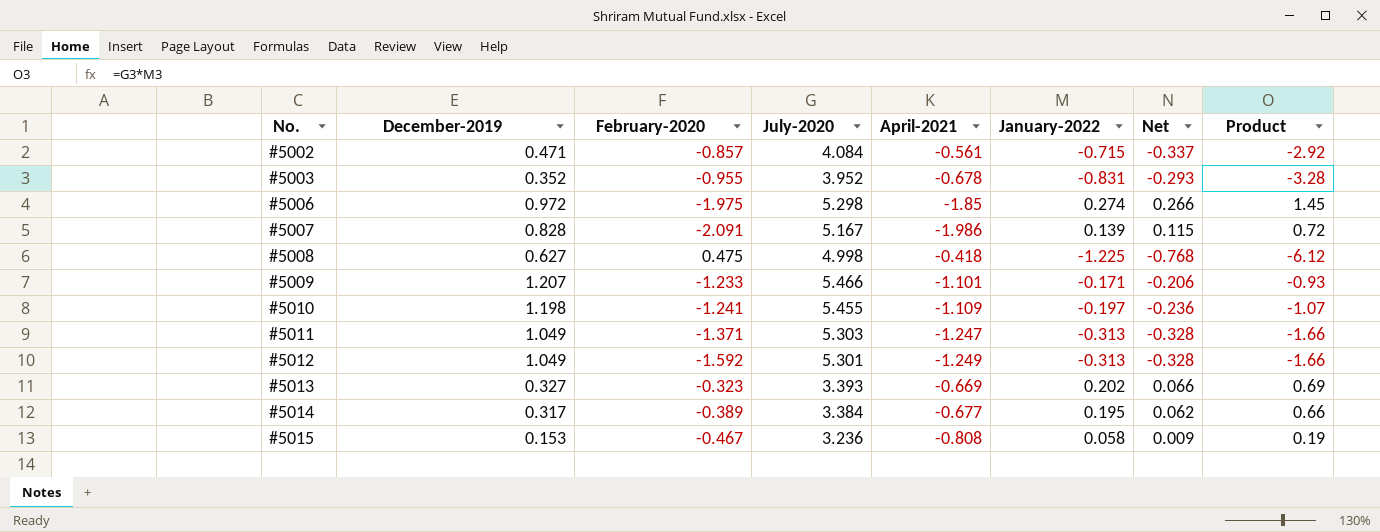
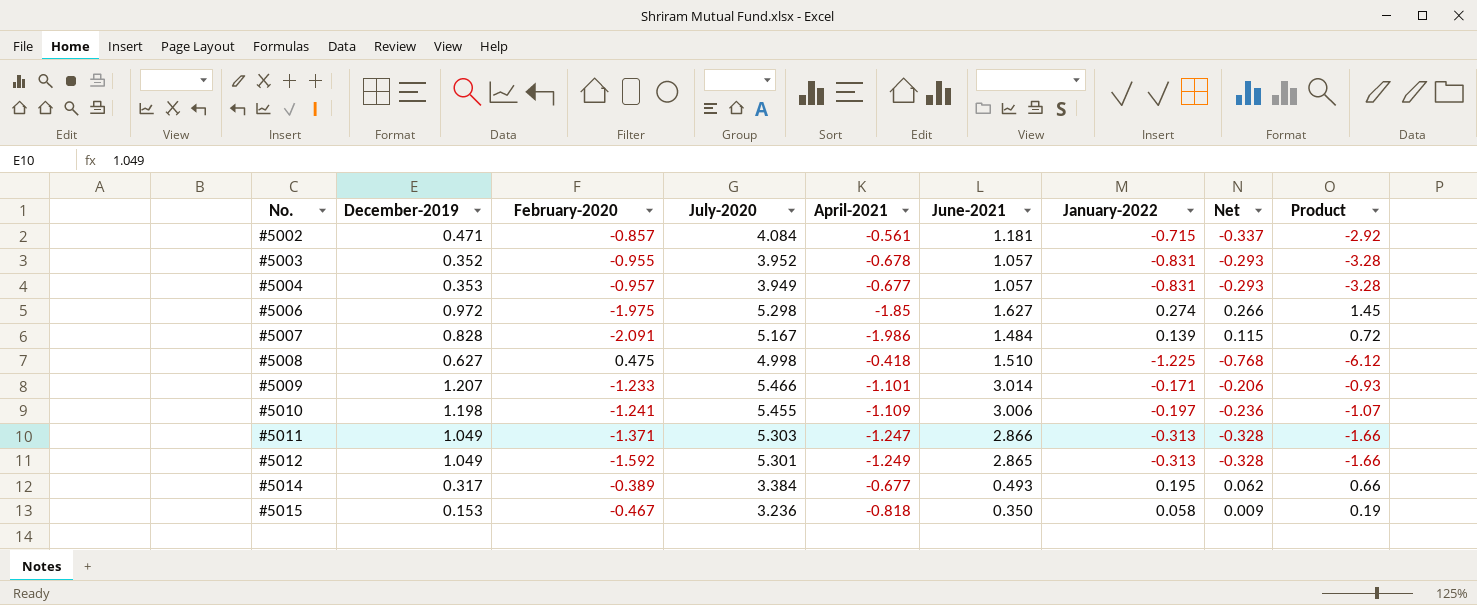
column June-2021 | position: none -> 6
row #5013: 0.327 | -0.323 | 3.393 | -0.669 | 0.202 | 0.066 | 0.69 -> none
row #5004: none -> 0.353 | -0.957 | 3.949 | -0.677 | 1.057 | -0.831 | -0.293 | -3.28
#5015 | April-2021: -0.808 -> -0.818

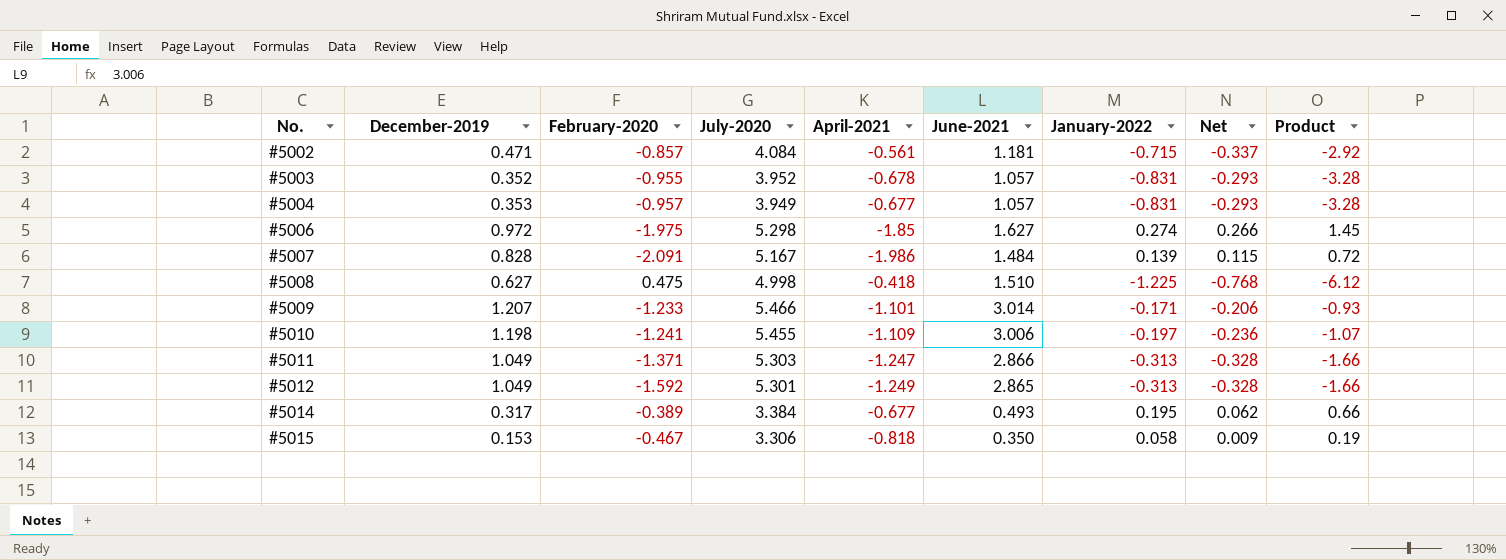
#5015 | July-2020: 3.236 -> 3.306

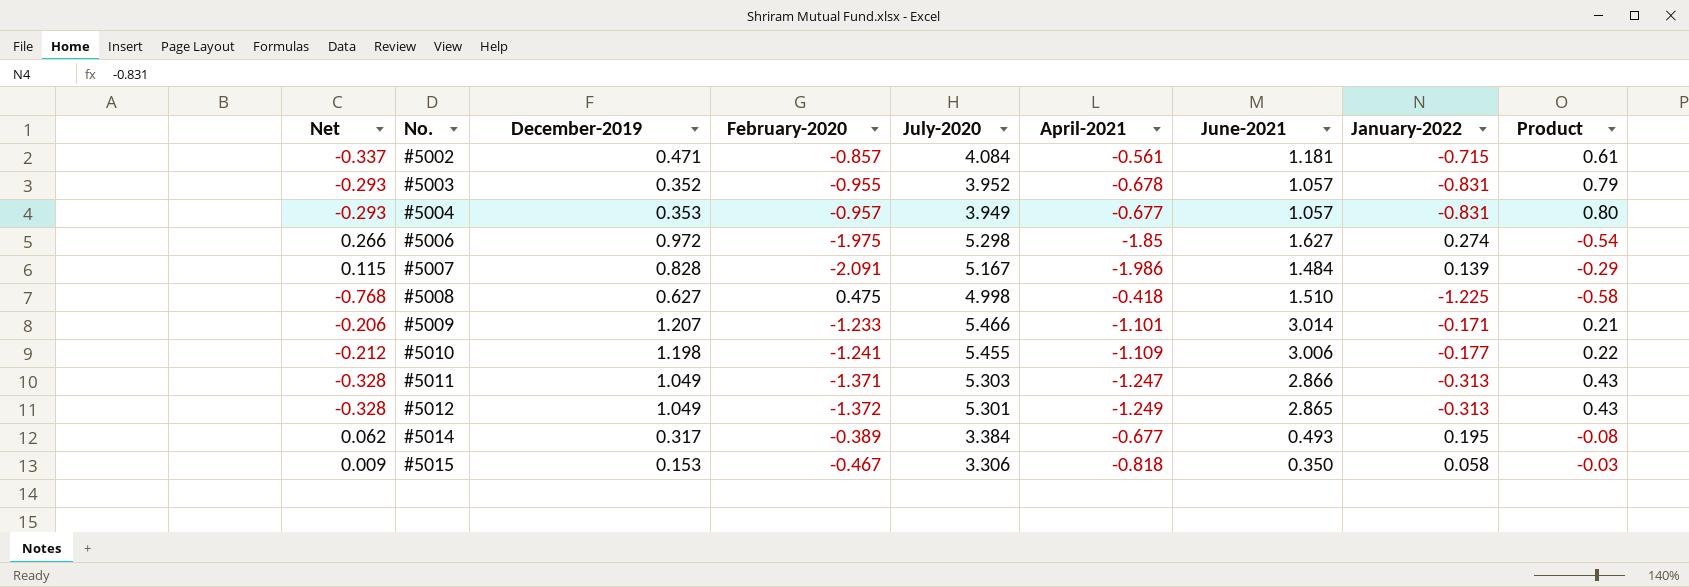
column Net | position: 8 -> 1
column Product | formula: [July-2020] * [January-2022] -> [February-2020] * [January-2022]
#5010 | Net: -0.236 -> -0.212
#5010 | January-2022: -0.197 -> -0.177
#5012 | February-2020: -1.592 -> -1.372

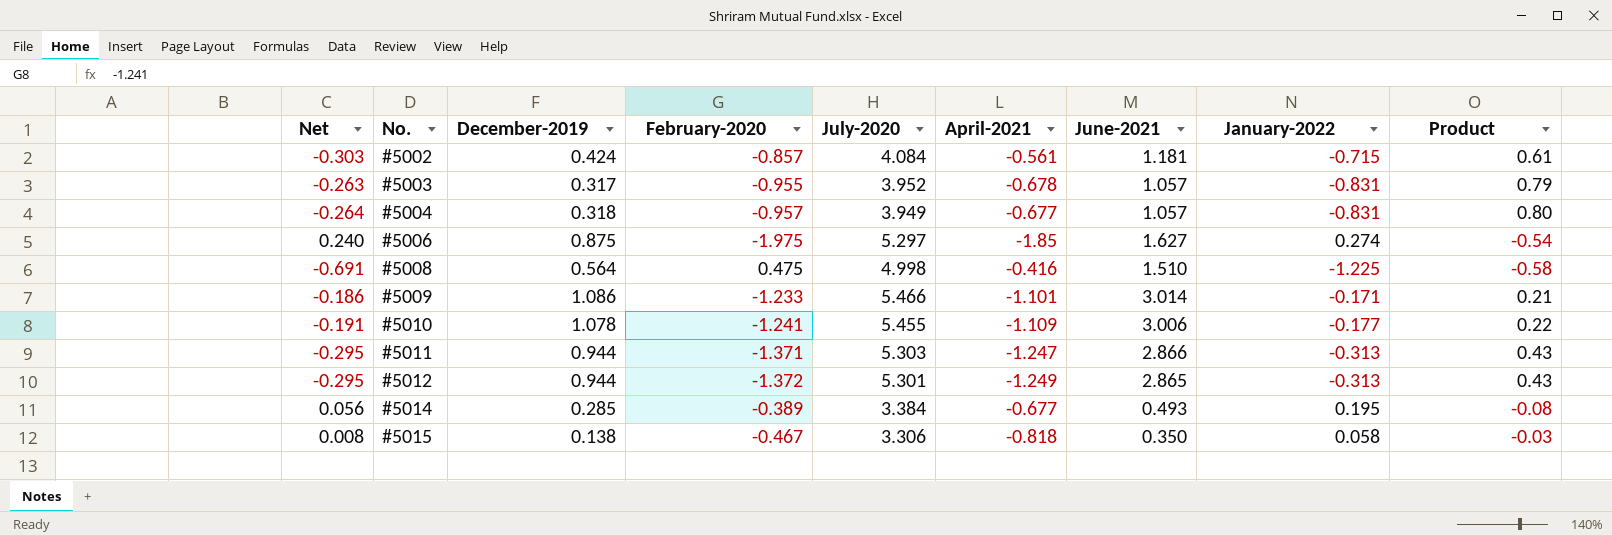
row #5007: 0.115 | 0.828 | -2.091 | 5.167 | -1.986 | 1.484 | 0.139 | -0.29 -> none
#5002 | Net: -0.337 -> -0.303
#5002 | December-2019: 0.471 -> 0.424
#5003 | Net: -0.293 -> -0.263
#5003 | December-2019: 0.352 -> 0.317
#5004 | Net: -0.293 -> -0.264
#5004 | December-2019: 0.353 -> 0.318
#5006 | Net: 0.266 -> 0.240
#5006 | December-2019: 0.972 -> 0.875
#5006 | July-2020: 5.298 -> 5.297
#5008 | Net: -0.768 -> -0.691
#5008 | December-2019: 0.627 -> 0.564
#5008 | April-2021: -0.418 -> -0.416
#5009 | Net: -0.206 -> -0.186
#5009 | December-2019: 1.207 -> 1.086
#5010 | Net: -0.212 -> -0.191
#5010 | December-2019: 1.198 -> 1.078
#5011 | Net: -0.328 -> -0.295
#5011 | December-2019: 1.049 -> 0.944
#5012 | Net: -0.328 -> -0.295
#5012 | December-2019: 1.049 -> 0.944
#5014 | Net: 0.062 -> 0.056
#5014 | December-2019: 0.317 -> 0.285
#5015 | Net: 0.009 -> 0.008
#5015 | December-2019: 0.153 -> 0.138

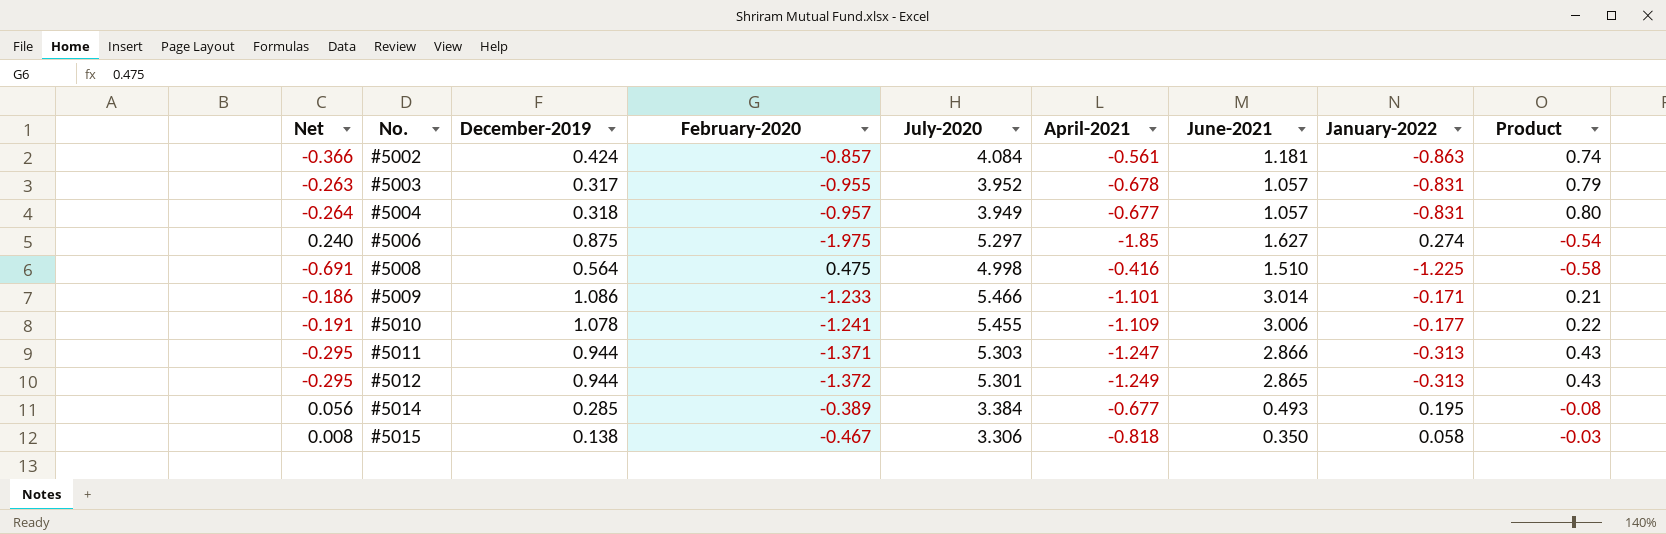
#5002 | Net: -0.303 -> -0.366
#5002 | January-2022: -0.715 -> -0.863
#5002 | Product: 0.61 -> 0.74

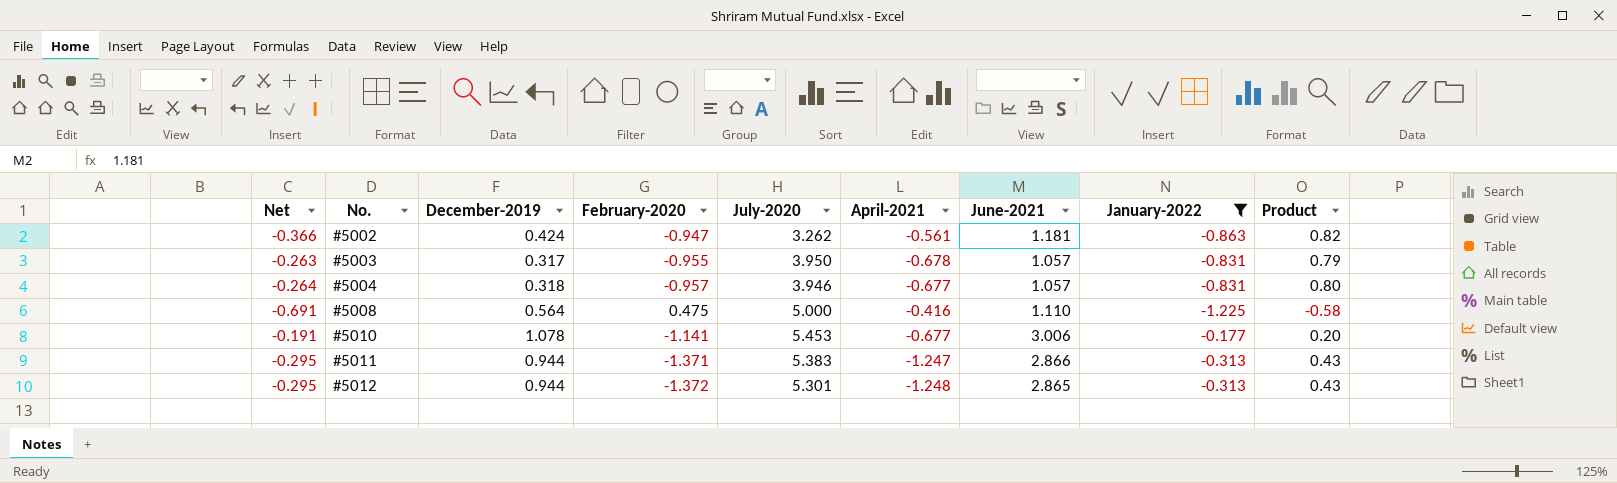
filter: none -> January-2022 <= -0.177
#5002 | February-2020: -0.857 -> -0.947
#5002 | July-2020: 4.084 -> 3.262
#5002 | Product: 0.74 -> 0.82
#5003 | July-2020: 3.952 -> 3.950
#5004 | July-2020: 3.949 -> 3.946
#5008 | July-2020: 4.998 -> 5.000
#5008 | June-2021: 1.510 -> 1.110
#5010 | February-2020: -1.241 -> -1.141
#5010 | July-2020: 5.455 -> 5.453
#5010 | April-2021: -1.109 -> -0.677
#5010 | Product: 0.22 -> 0.20
#5011 | July-2020: 5.303 -> 5.383
#5012 | April-2021: -1.249 -> -1.248

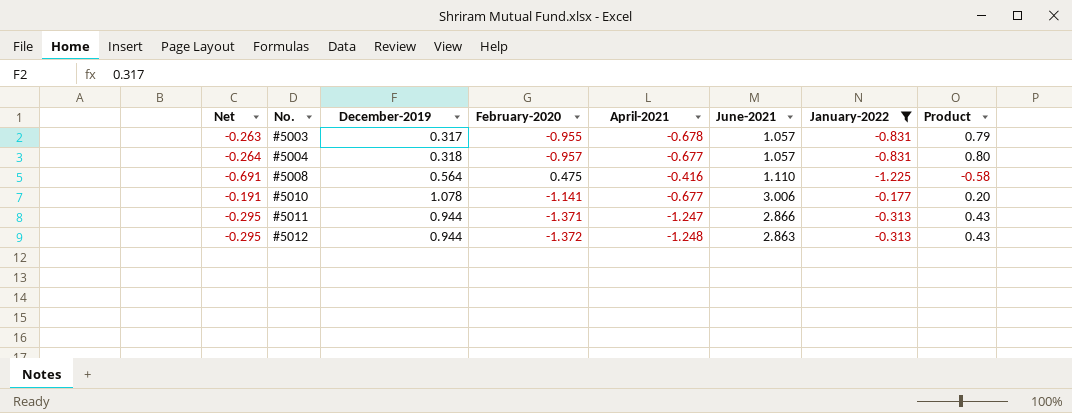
column July-2020 | position: 5 -> none
row #5002: -0.366 | 0.424 | -0.947 | 3.262 | -0.561 | 1.181 | -0.863 | 0.82 -> none
#5012 | June-2021: 2.865 -> 2.863

